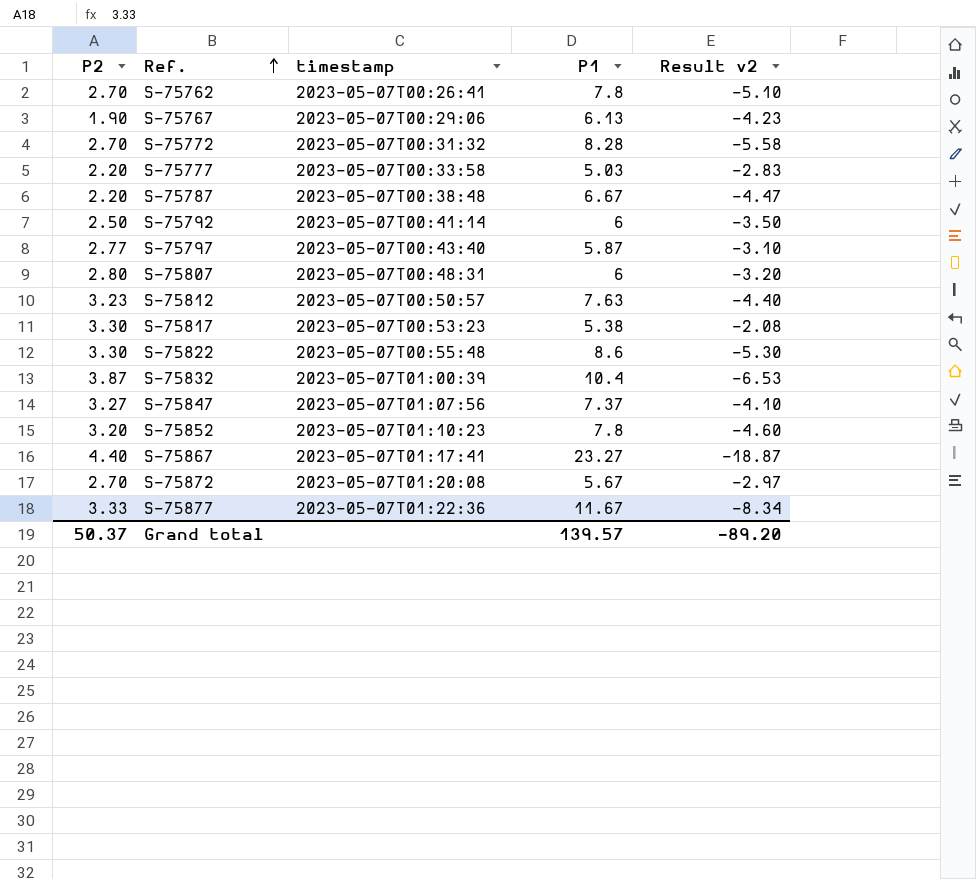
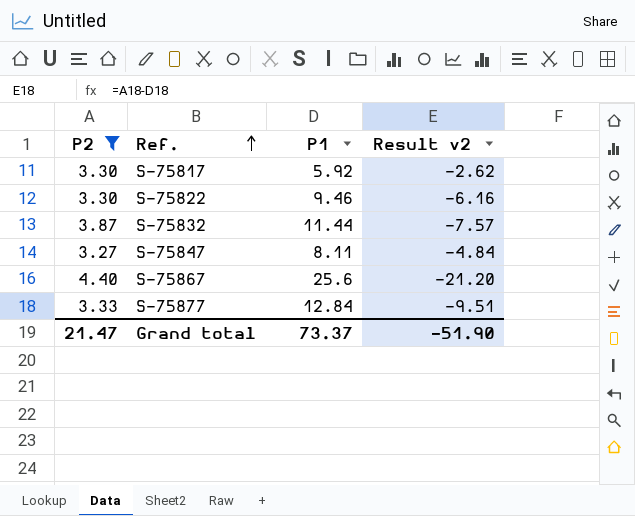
filter: none -> P2 >= 3.27
column timestamp | position: 3 -> none
S-75817 | P1: 5.38 -> 5.92
S-75817 | Result v2: -2.08 -> -2.62
S-75822 | P1: 8.6 -> 9.46
S-75822 | Result v2: -5.30 -> -6.16
S-75832 | P1: 10.4 -> 11.44
S-75832 | Result v2: -6.53 -> -7.57
S-75847 | P1: 7.37 -> 8.11
S-75847 | Result v2: -4.10 -> -4.84
S-75867 | P1: 23.27 -> 25.6
S-75867 | Result v2: -18.87 -> -21.20
S-75877 | P1: 11.67 -> 12.84
S-75877 | Result v2: -8.34 -> -9.51
Grand total | P2: 50.37 -> 21.47
Grand total | P1: 139.57 -> 73.37
Grand total | Result v2: -89.20 -> -51.90

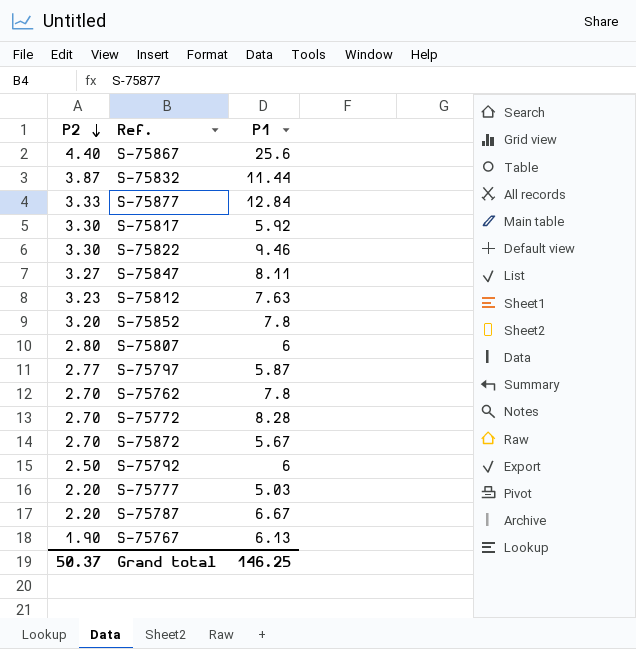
filter: P2 >= 3.27 -> none
row order: Ref. ascending -> P2 descending
column Result v2 | formula: [P2] - [P1] -> none
Grand total | P2: 21.47 -> 50.37
Grand total | P1: 73.37 -> 146.25

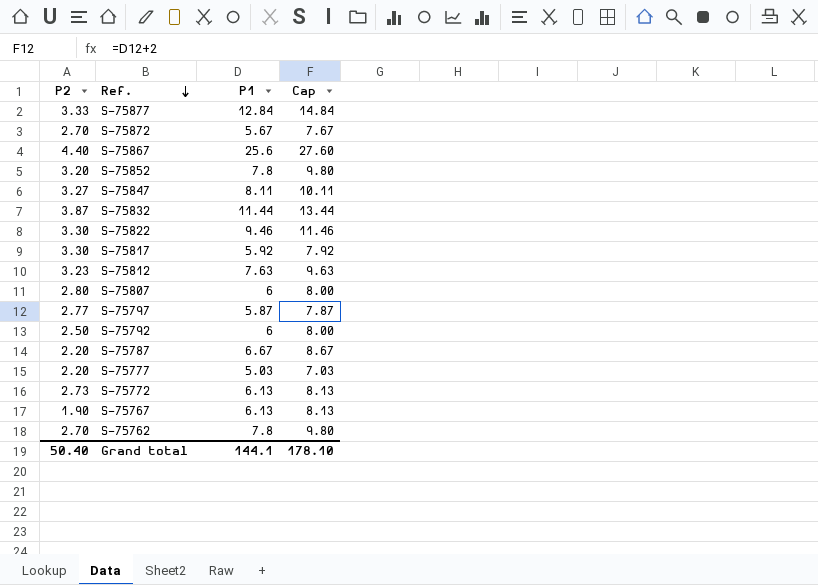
row order: P2 descending -> Ref. descending
column Cap | formula: none -> [P1] + 2
S-75772 | P2: 2.70 -> 2.73
S-75772 | P1: 8.28 -> 6.13
Grand total | P2: 50.37 -> 50.40
Grand total | P1: 146.25 -> 144.1

